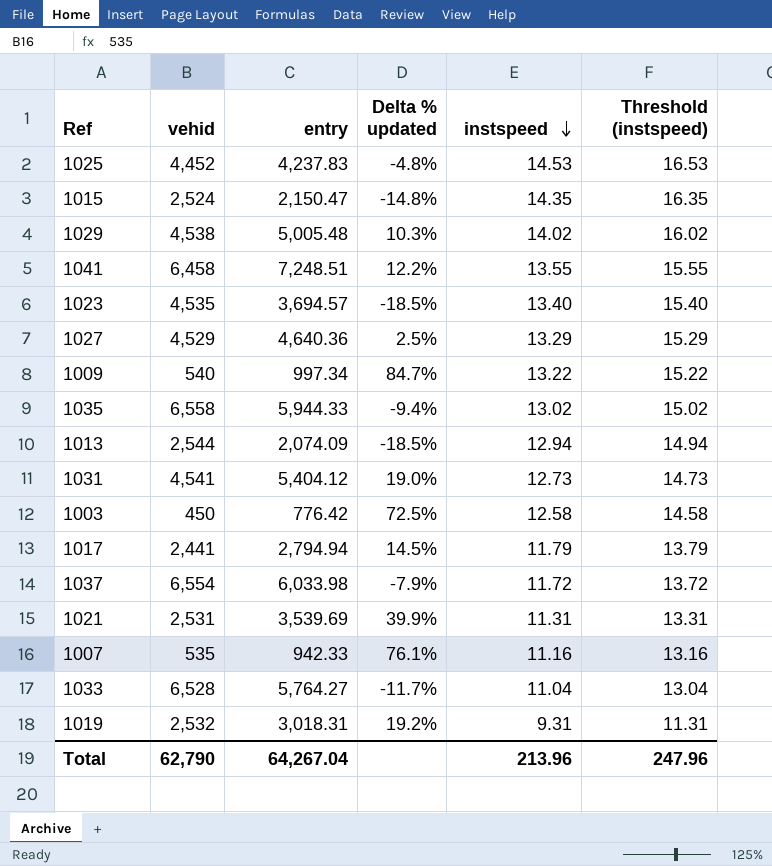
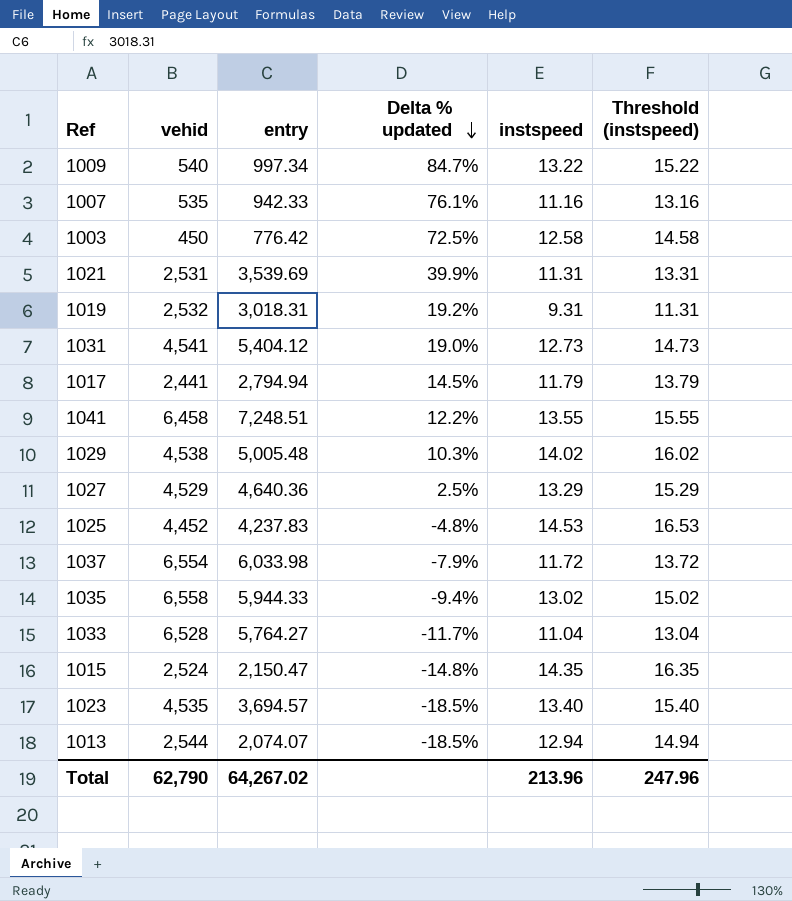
row order: instspeed descending -> Delta % updated descending
1013 | entry: 2,074.09 -> 2,074.07
Total | entry: 64,267.04 -> 64,267.02

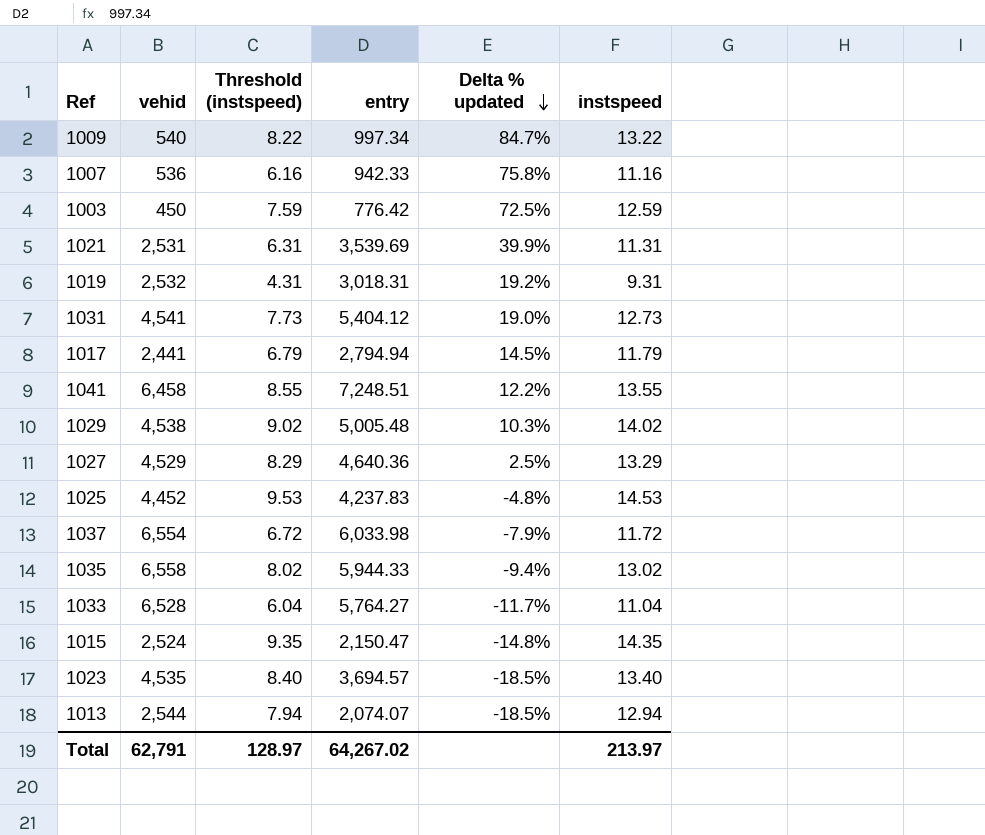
column Threshold (instspeed) | formula: [instspeed] + 2 -> [instspeed] - 5
column Threshold (instspeed) | position: 6 -> 3
1007 | vehid: 535 -> 536
1007 | Delta % updated: 76.1% -> 75.8%
1003 | instspeed: 12.58 -> 12.59
Total | vehid: 62,790 -> 62,791
Total | Threshold (instspeed): 247.96 -> 128.97
Total | instspeed: 213.96 -> 213.97

